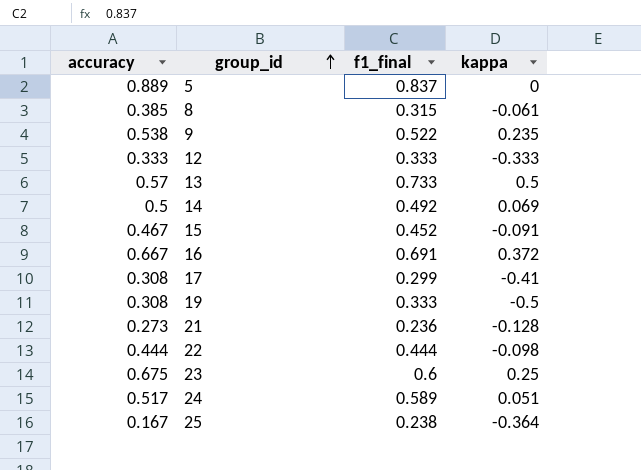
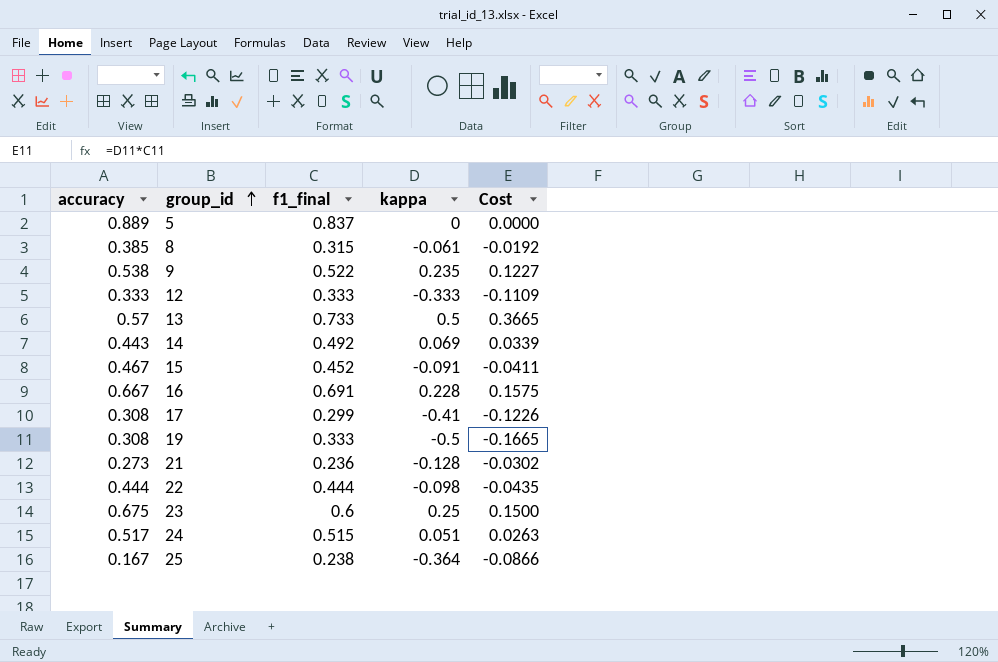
column Cost | formula: none -> [f1_final] * [kappa]
14 | accuracy: 0.5 -> 0.443
16 | kappa: 0.372 -> 0.228
24 | f1_final: 0.589 -> 0.515

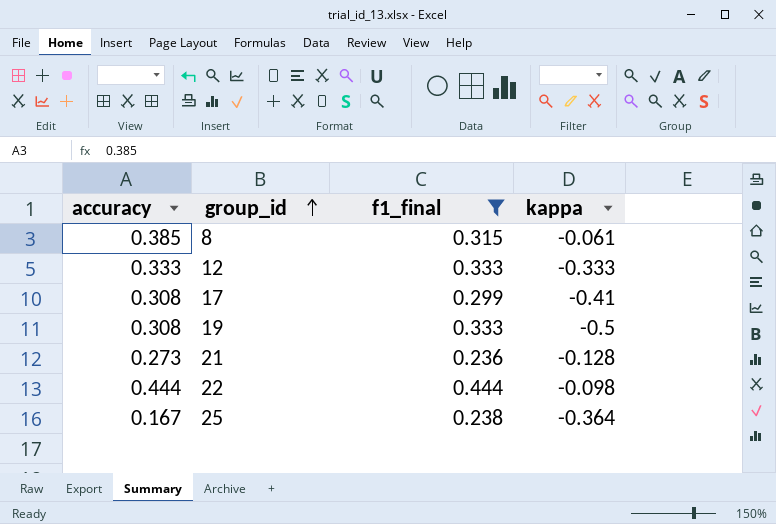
filter: none -> f1_final <= 0.444
column Cost | formula: [f1_final] * [kappa] -> none

